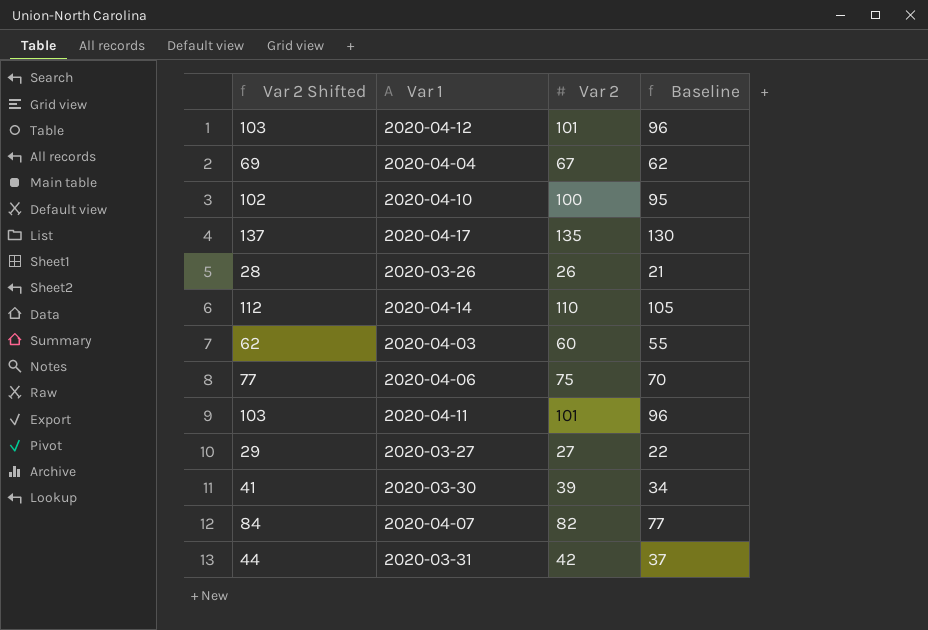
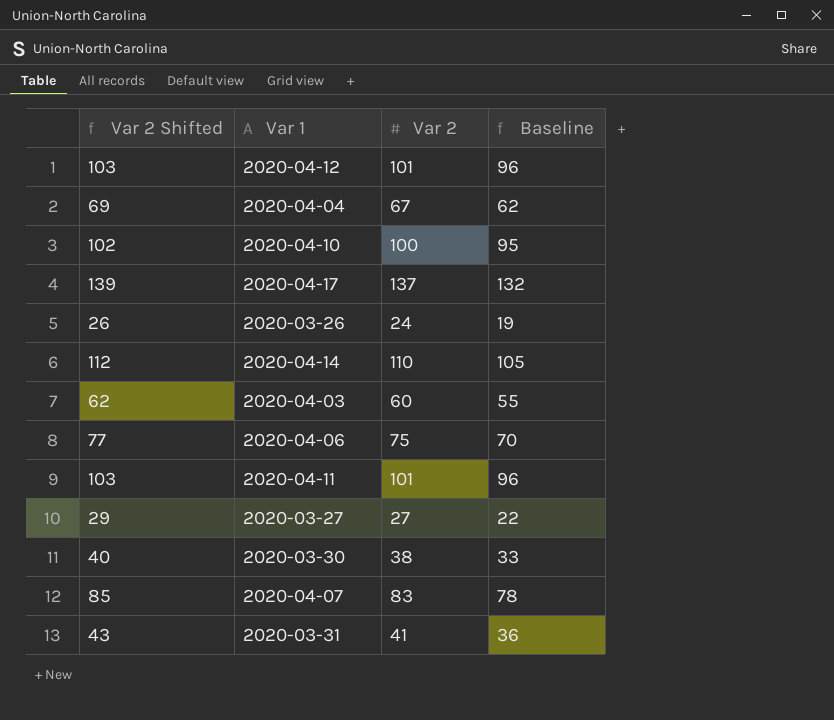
2020-04-17 | Var 2 Shifted: 137 -> 139
2020-04-17 | Var 2: 135 -> 137
2020-04-17 | Baseline: 130 -> 132
2020-03-26 | Var 2 Shifted: 28 -> 26
2020-03-26 | Var 2: 26 -> 24
2020-03-26 | Baseline: 21 -> 19
2020-03-30 | Var 2 Shifted: 41 -> 40
2020-03-30 | Var 2: 39 -> 38
2020-03-30 | Baseline: 34 -> 33
2020-04-07 | Var 2 Shifted: 84 -> 85
2020-04-07 | Var 2: 82 -> 83
2020-04-07 | Baseline: 77 -> 78
2020-03-31 | Var 2 Shifted: 44 -> 43
2020-03-31 | Var 2: 42 -> 41
2020-03-31 | Baseline: 37 -> 36

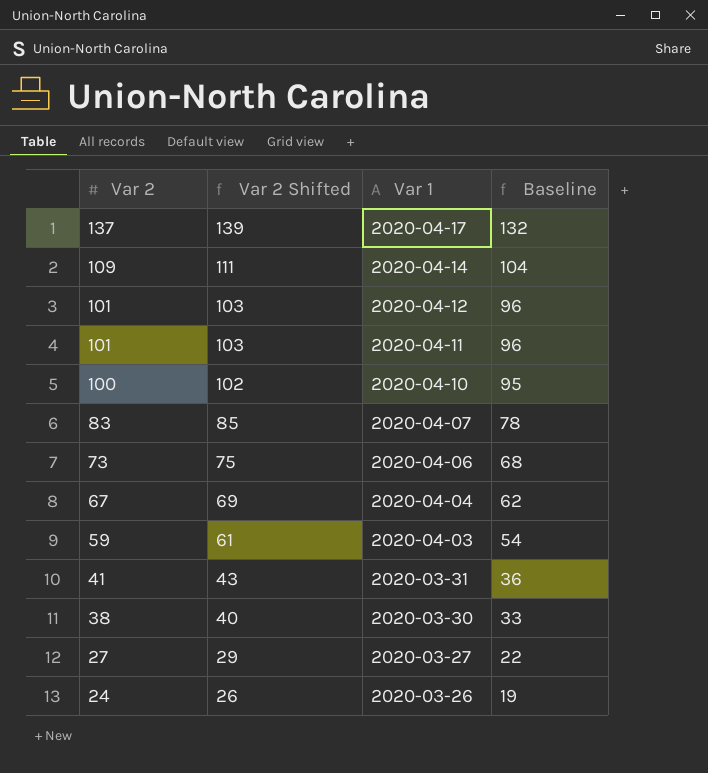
row order: none -> Var 2 descending
column Var 2 | position: 3 -> 1
2020-04-14 | Var 2: 110 -> 109
2020-04-14 | Var 2 Shifted: 112 -> 111
2020-04-14 | Baseline: 105 -> 104
2020-04-06 | Var 2: 75 -> 73
2020-04-06 | Var 2 Shifted: 77 -> 75
2020-04-06 | Baseline: 70 -> 68
2020-04-03 | Var 2: 60 -> 59
2020-04-03 | Var 2 Shifted: 62 -> 61
2020-04-03 | Baseline: 55 -> 54

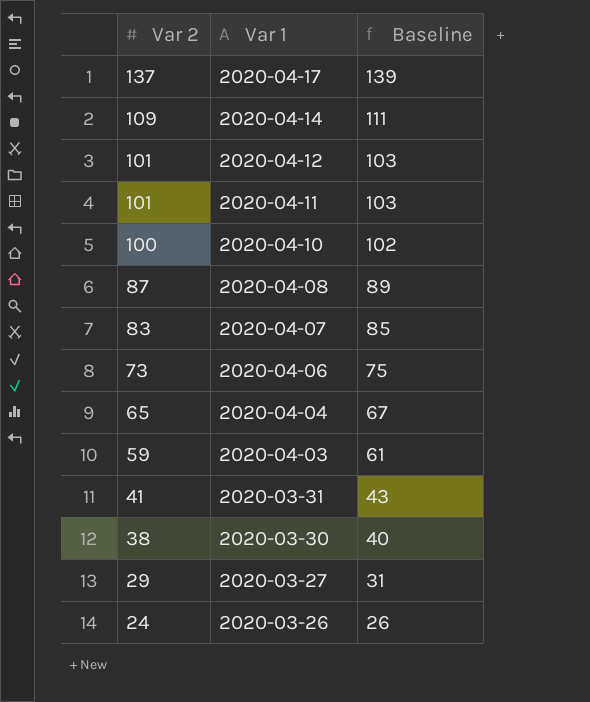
column Var 2 Shifted | formula: [Var 2] + 2 -> none
column Baseline | formula: [Var 2] - 5 -> [Var 2] + 2
row 2020-04-08: none -> 87 | 89
2020-04-04 | Var 2: 67 -> 65
2020-03-27 | Var 2: 27 -> 29

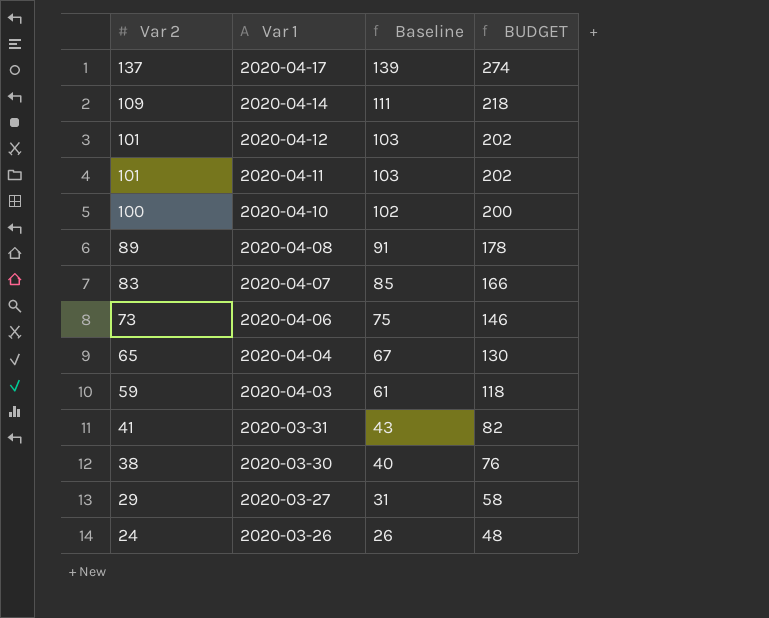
column BUDGET | formula: none -> [Var 2] * 2
2020-04-08 | Var 2: 87 -> 89
2020-04-08 | Baseline: 89 -> 91

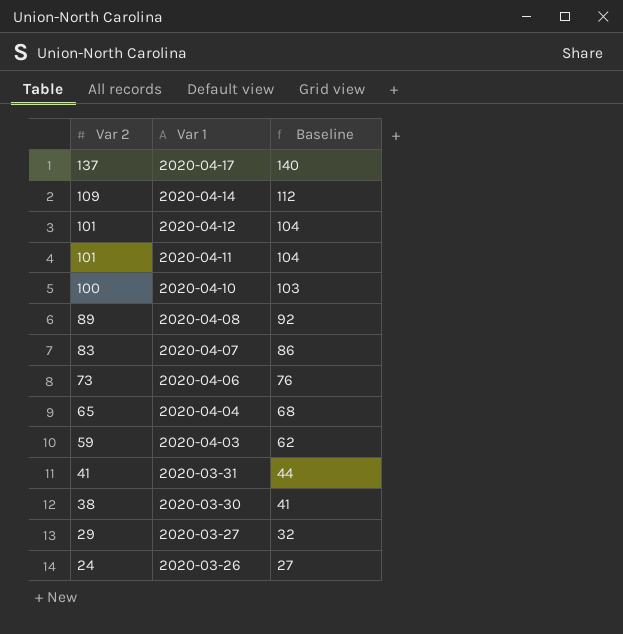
column BUDGET | formula: [Var 2] * 2 -> none
column Baseline | formula: [Var 2] + 2 -> [Var 2] + 3

